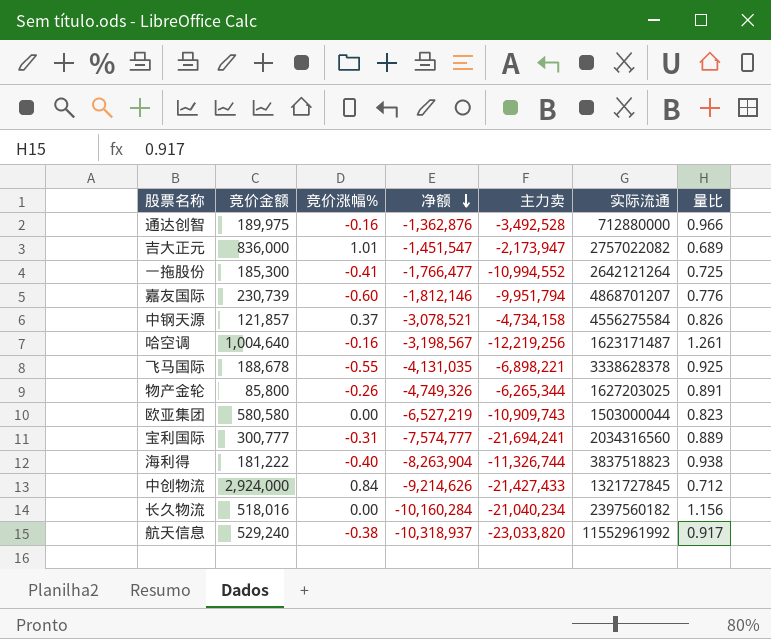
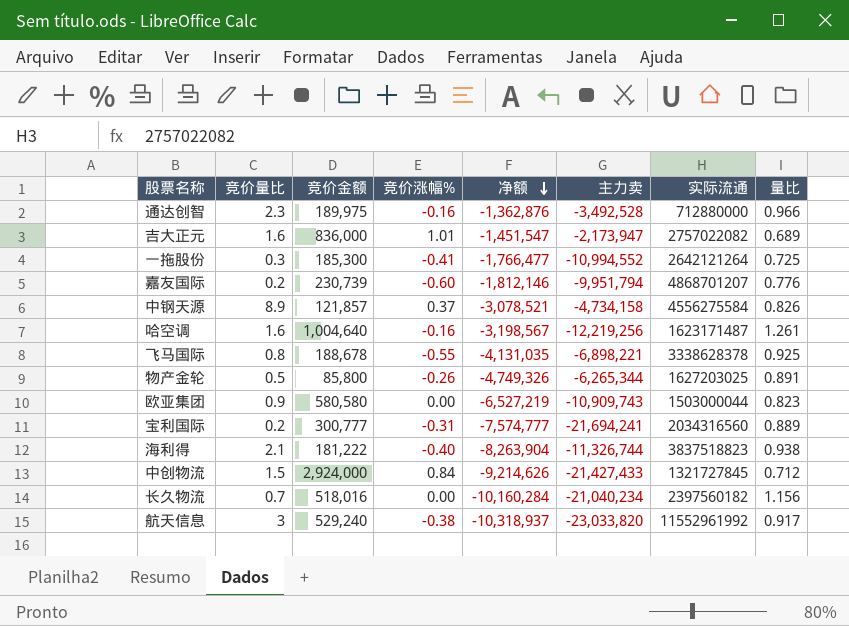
column 竞价量比 | position: none -> 2

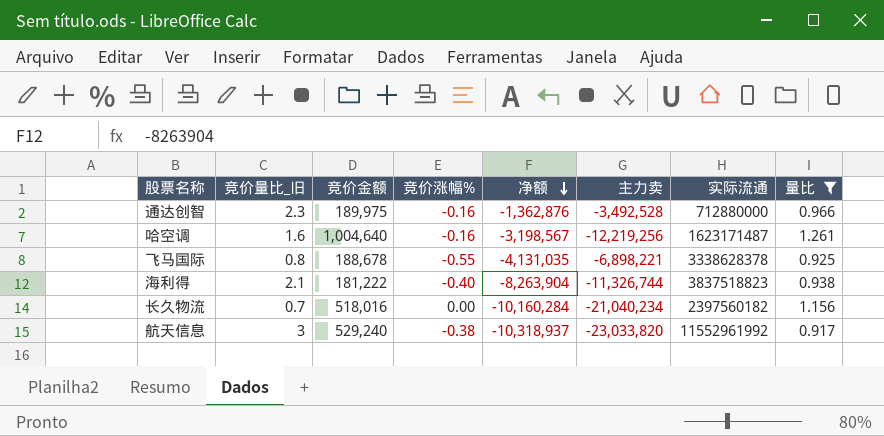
filter: none -> 量比 >= 0.917
column name: 竞价量比 -> 竞价量比_旧

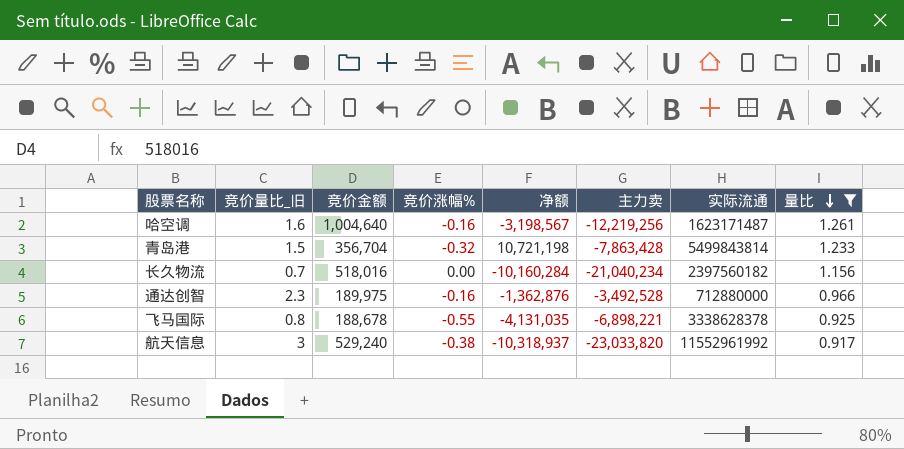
row order: 净额 descending -> 量比 descending
row 海利得: 2.1 | 181,222 | -0.40 | -8,263,904 | -11,326,744 | 3837518823 | 0.938 -> none
row 青岛港: none -> 1.5 | 356,704 | -0.32 | 10,721,198 | -7,863,428 | 5499843814 | 1.233

